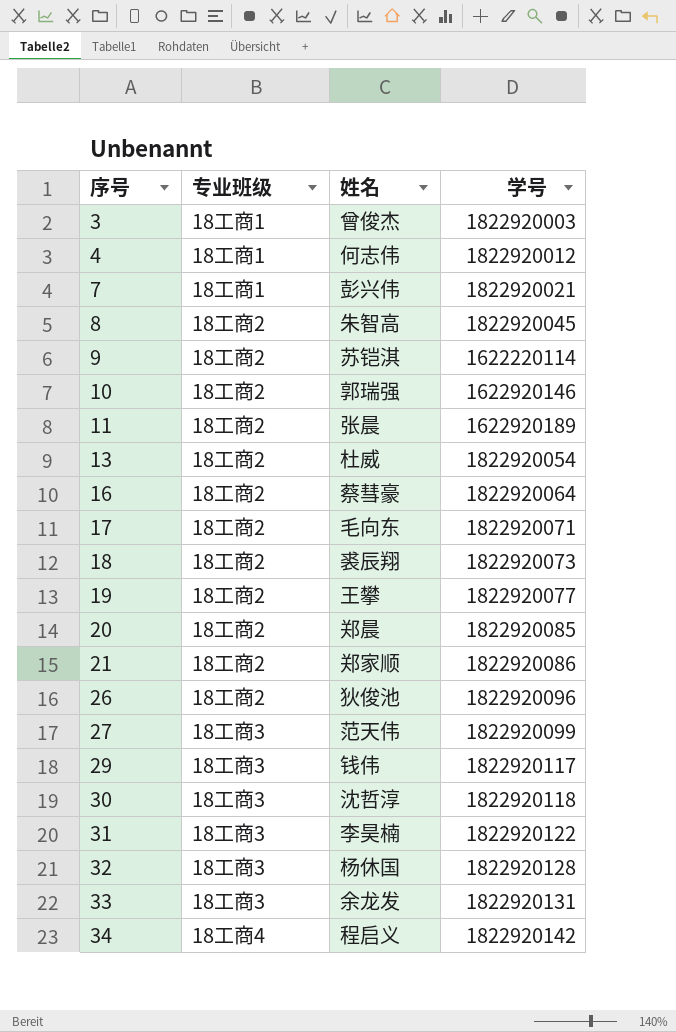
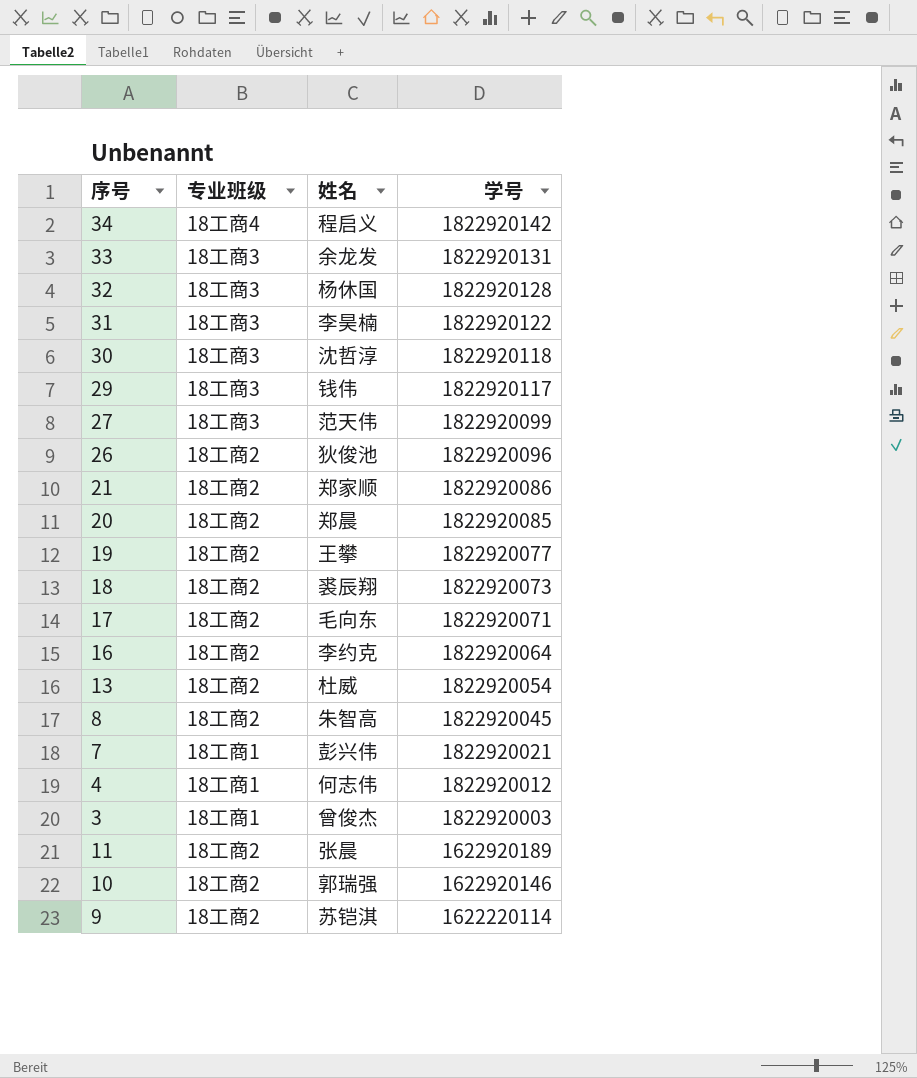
row order: 序号 ascending -> 学号 descending
16 | 姓名: 蔡彗豪 -> 李约克

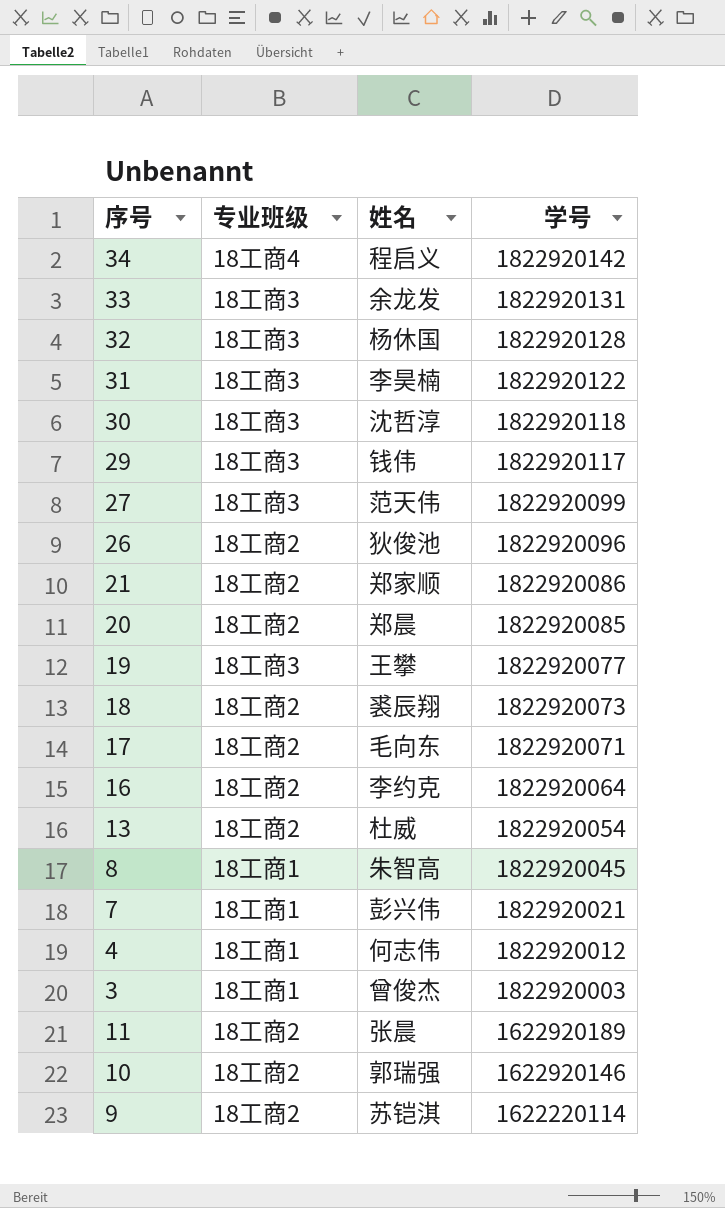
19 | 专业班级: 18工商2 -> 18工商3
8 | 专业班级: 18工商2 -> 18工商1

